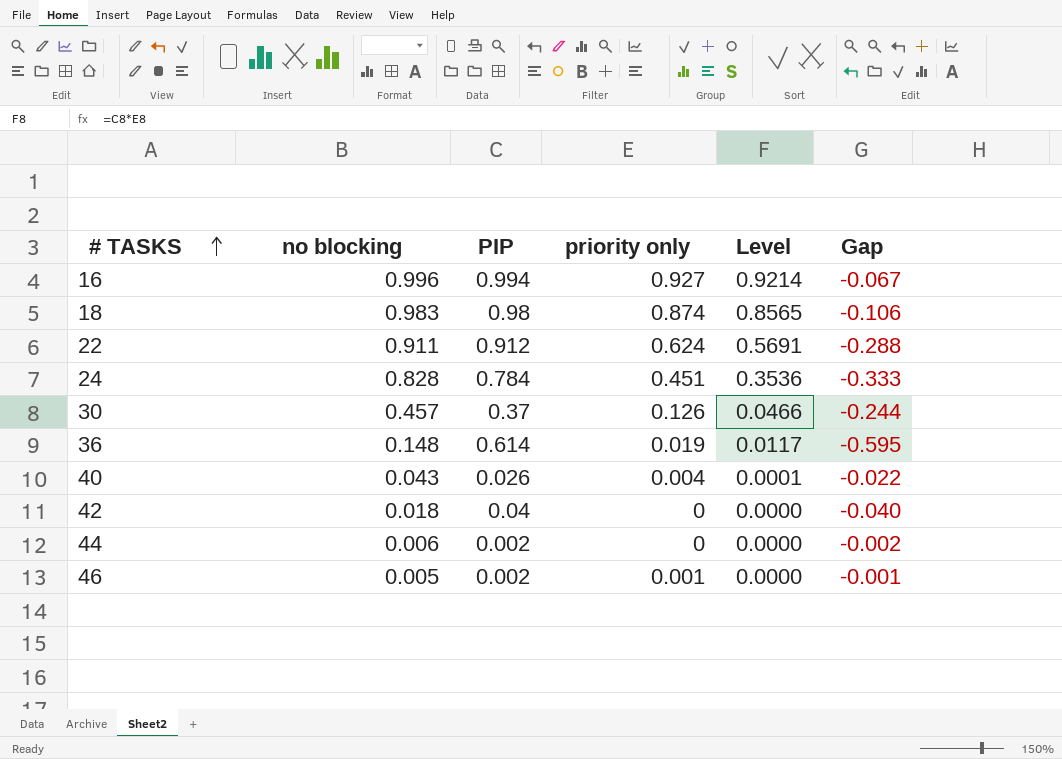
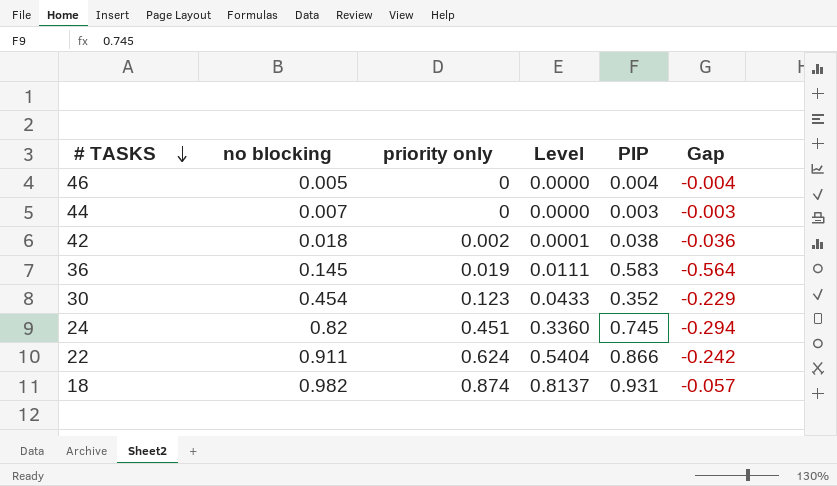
row order: # TASKS ascending -> # TASKS descending
column PIP | position: 3 -> 5
row 16: 0.996 | 0.994 | 0.927 | 0.9214 | -0.067 -> none
row 40: 0.043 | 0.026 | 0.004 | 0.0001 | -0.022 -> none
46 | priority only: 0.001 -> 0
46 | PIP: 0.002 -> 0.004
46 | Gap: -0.001 -> -0.004
44 | no blocking: 0.006 -> 0.007
44 | PIP: 0.002 -> 0.003
44 | Gap: -0.002 -> -0.003
42 | priority only: 0 -> 0.002
42 | Level: 0.0000 -> 0.0001
42 | PIP: 0.04 -> 0.038
42 | Gap: -0.040 -> -0.036
36 | no blocking: 0.148 -> 0.145
36 | Level: 0.0117 -> 0.0111
36 | PIP: 0.614 -> 0.583
36 | Gap: -0.595 -> -0.564
30 | no blocking: 0.457 -> 0.454
30 | priority only: 0.126 -> 0.123
30 | Level: 0.0466 -> 0.0433
30 | PIP: 0.37 -> 0.352
30 | Gap: -0.244 -> -0.229
24 | no blocking: 0.828 -> 0.82
24 | Level: 0.3536 -> 0.3360
24 | PIP: 0.784 -> 0.745
24 | Gap: -0.333 -> -0.294
22 | Level: 0.5691 -> 0.5404
22 | PIP: 0.912 -> 0.866
22 | Gap: -0.288 -> -0.242
18 | no blocking: 0.983 -> 0.982
18 | Level: 0.8565 -> 0.8137
18 | PIP: 0.98 -> 0.931
18 | Gap: -0.106 -> -0.057

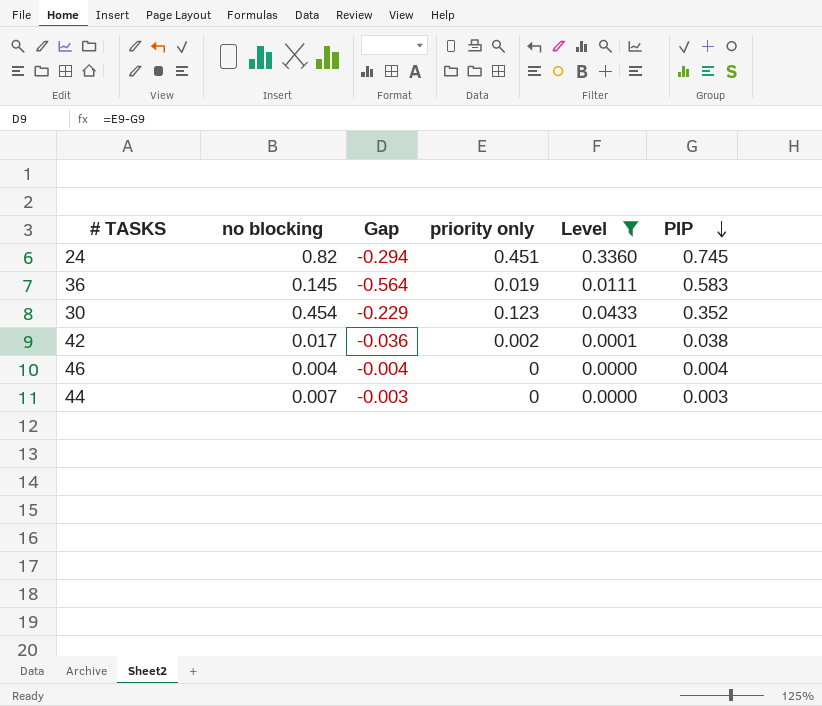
filter: none -> Level <= 0.3360
row order: # TASKS descending -> PIP descending
column Gap | position: 6 -> 3
42 | no blocking: 0.018 -> 0.017
46 | no blocking: 0.005 -> 0.004

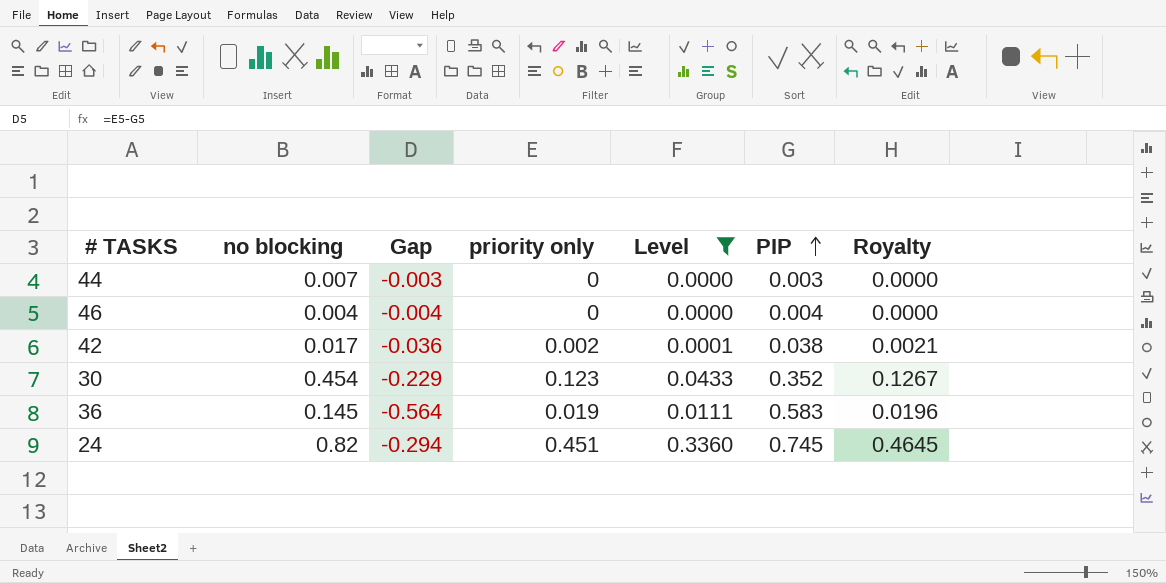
row order: PIP descending -> PIP ascending
column Royalty | formula: none -> [priority only] * 1.03

